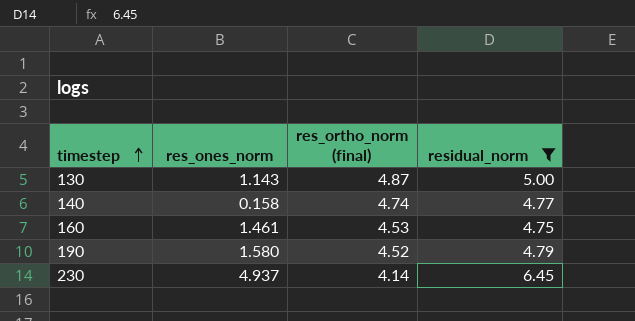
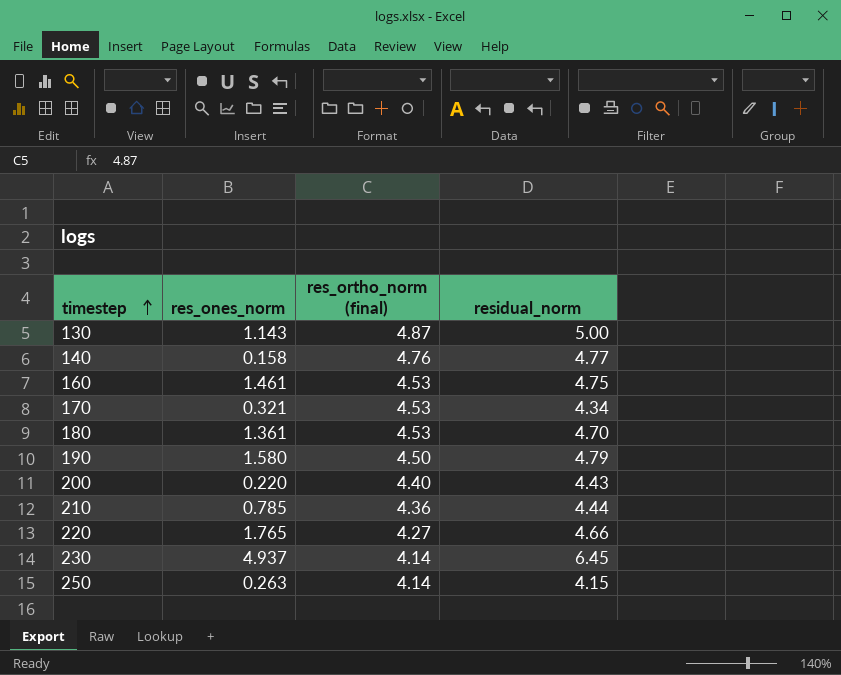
filter: residual_norm >= 4.75 -> none
140 | res_ortho_norm (final): 4.74 -> 4.76
190 | res_ortho_norm (final): 4.52 -> 4.50

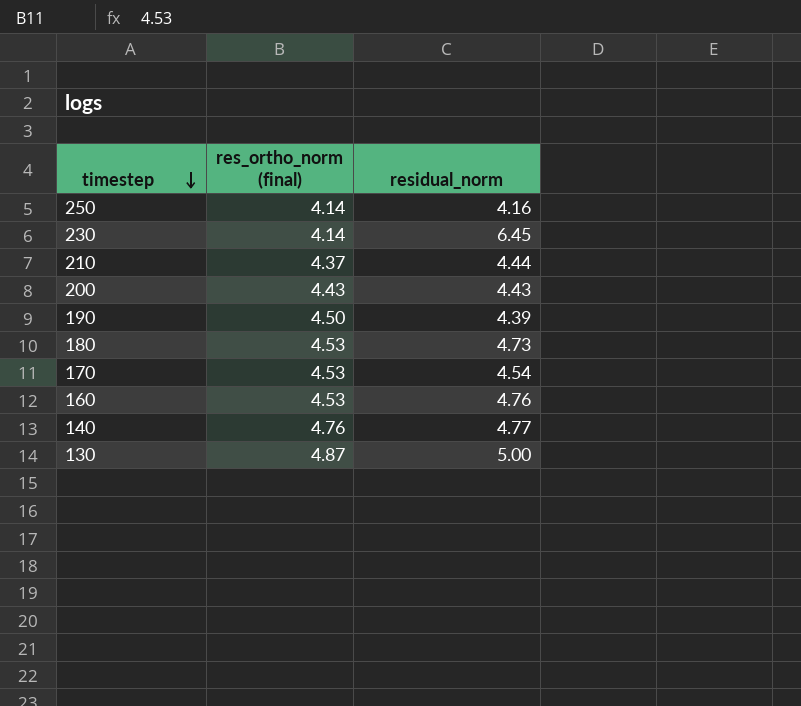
row order: timestep ascending -> timestep descending
column res_ones_norm | position: 2 -> none
row 220: 1.765 | 4.27 | 4.66 -> none
250 | residual_norm: 4.15 -> 4.16
210 | res_ortho_norm (final): 4.36 -> 4.37
200 | res_ortho_norm (final): 4.40 -> 4.43
190 | residual_norm: 4.79 -> 4.39
180 | residual_norm: 4.70 -> 4.73
170 | residual_norm: 4.34 -> 4.54
160 | residual_norm: 4.75 -> 4.76

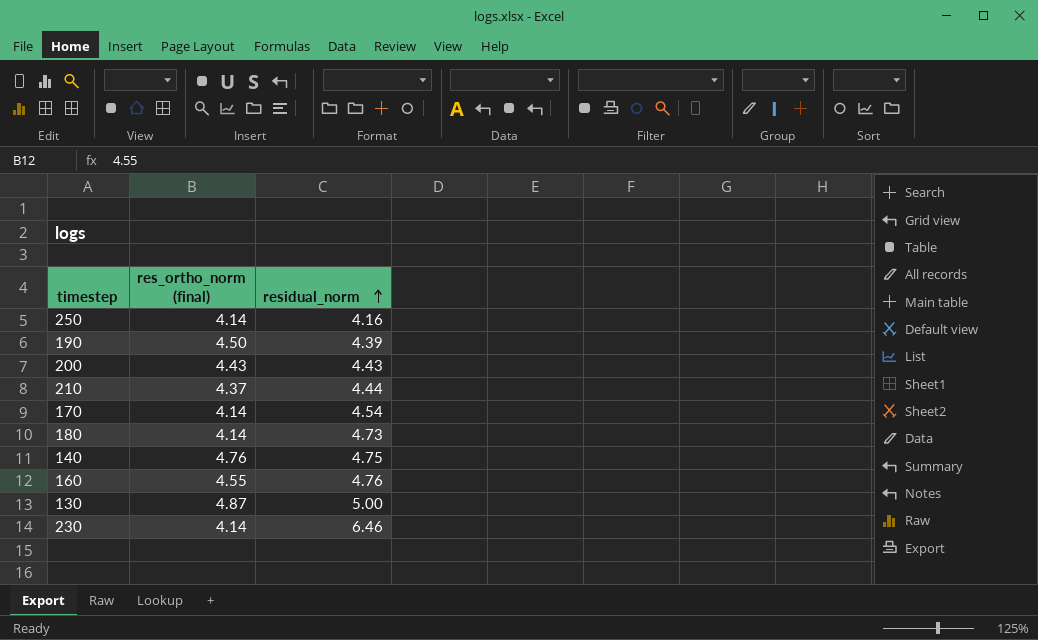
row order: timestep descending -> residual_norm ascending
170 | res_ortho_norm (final): 4.53 -> 4.14
180 | res_ortho_norm (final): 4.53 -> 4.14
140 | residual_norm: 4.77 -> 4.75
160 | res_ortho_norm (final): 4.53 -> 4.55
230 | residual_norm: 6.45 -> 6.46

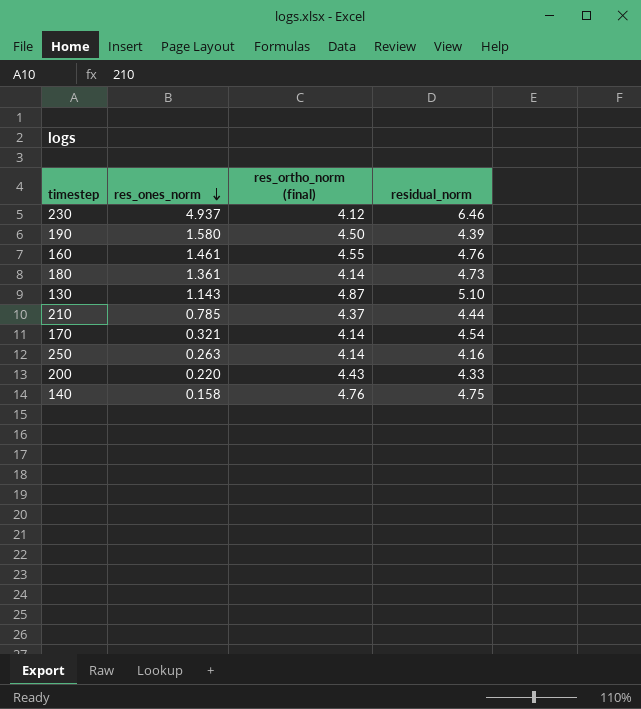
row order: residual_norm ascending -> res_ones_norm descending
column res_ones_norm | position: none -> 2
230 | res_ortho_norm (final): 4.14 -> 4.12
130 | residual_norm: 5.00 -> 5.10
200 | residual_norm: 4.43 -> 4.33

